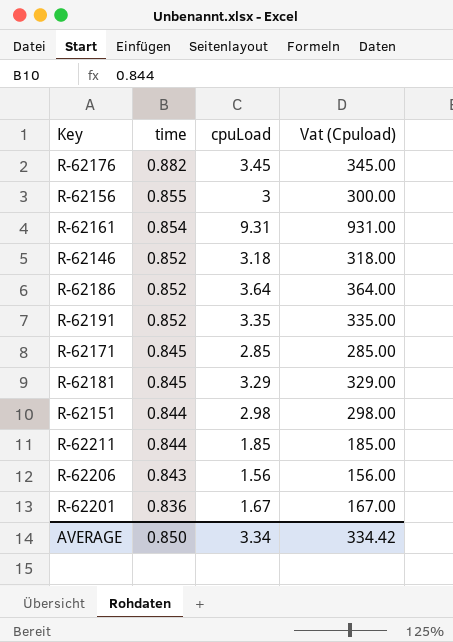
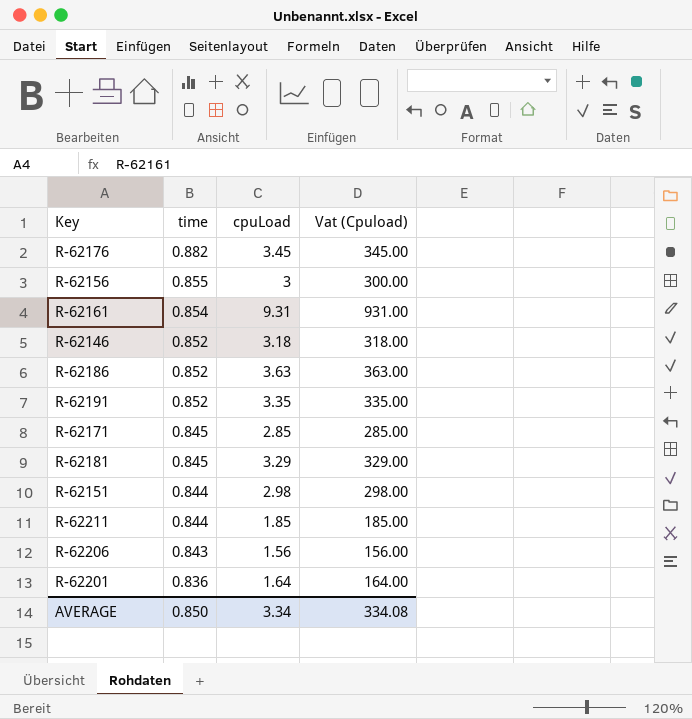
R-62186 | cpuLoad: 3.64 -> 3.63
R-62186 | Vat (Cpuload): 364.00 -> 363.00
R-62201 | cpuLoad: 1.67 -> 1.64
R-62201 | Vat (Cpuload): 167.00 -> 164.00
AVERAGE | Vat (Cpuload): 334.42 -> 334.08

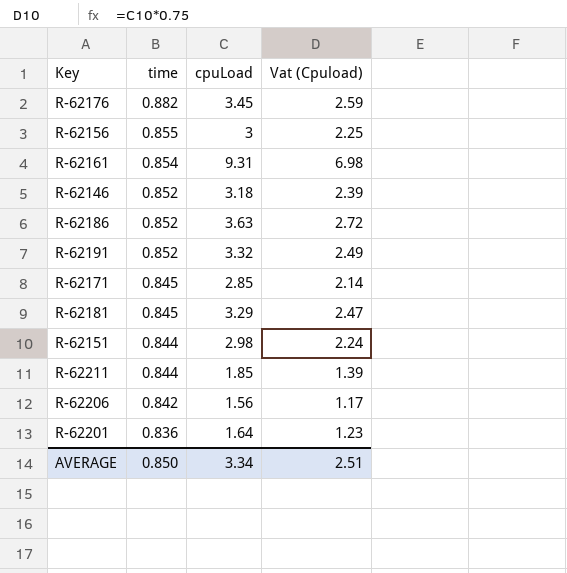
column Vat (Cpuload) | formula: [cpuLoad] * 100 -> [cpuLoad] * 0.75
R-62191 | cpuLoad: 3.35 -> 3.32
R-62206 | time: 0.843 -> 0.842
AVERAGE | Vat (Cpuload): 334.08 -> 2.51

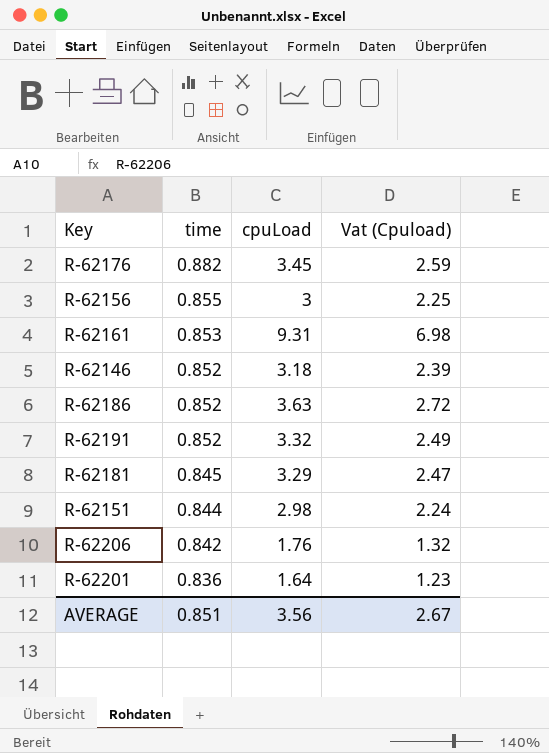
row R-62171: 0.845 | 2.85 | 2.14 -> none
row R-62211: 0.844 | 1.85 | 1.39 -> none
R-62161 | time: 0.854 -> 0.853
R-62206 | cpuLoad: 1.56 -> 1.76
R-62206 | Vat (Cpuload): 1.17 -> 1.32
AVERAGE | time: 0.850 -> 0.851
AVERAGE | cpuLoad: 3.34 -> 3.56
AVERAGE | Vat (Cpuload): 2.51 -> 2.67

